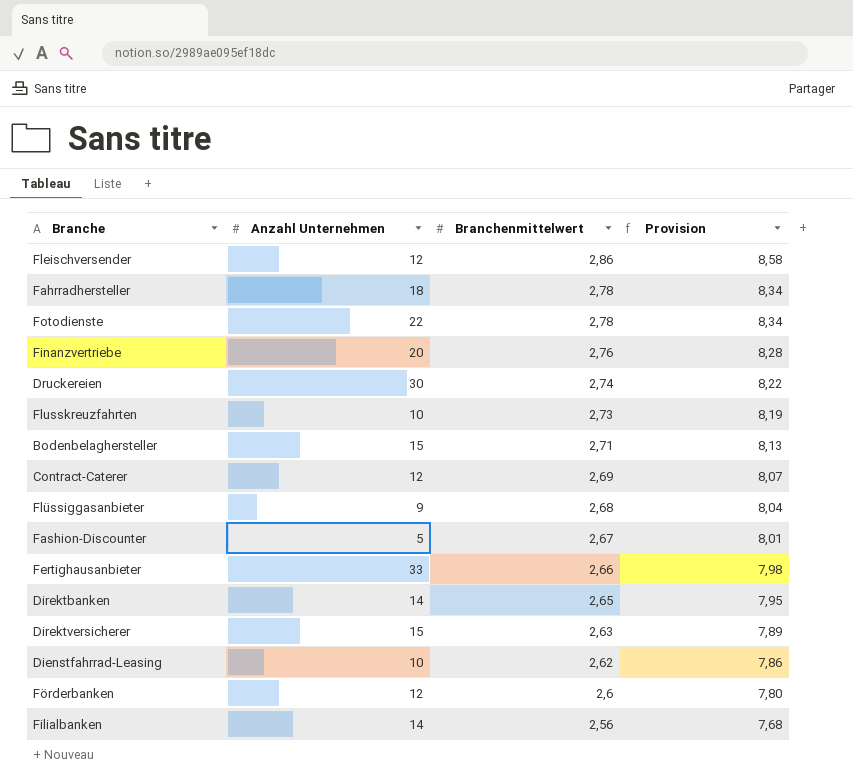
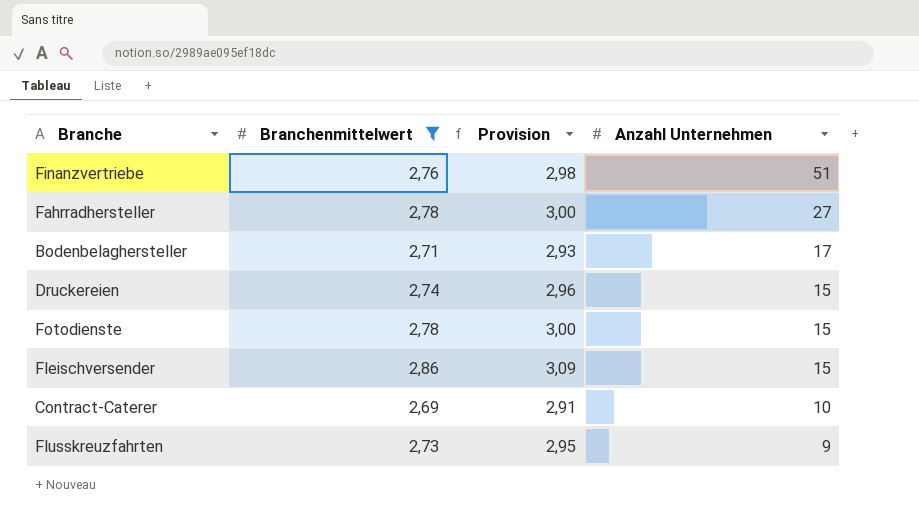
filter: none -> Branchenmittelwert >= 2,69
row order: Branchenmittelwert descending -> Anzahl Unternehmen descending
column Provision | formula: [Branchenmittelwert] * 3 -> [Branchenmittelwert] * 1,08
column Anzahl Unternehmen | position: 2 -> 4
Finanzvertriebe | Anzahl Unternehmen: 20 -> 51
Fahrradhersteller | Anzahl Unternehmen: 18 -> 27
Bodenbelaghersteller | Anzahl Unternehmen: 15 -> 17
Druckereien | Anzahl Unternehmen: 30 -> 15
Fotodienste | Anzahl Unternehmen: 22 -> 15
Fleischversender | Anzahl Unternehmen: 12 -> 15
Contract-Caterer | Anzahl Unternehmen: 12 -> 10
Flusskreuzfahrten | Anzahl Unternehmen: 10 -> 9

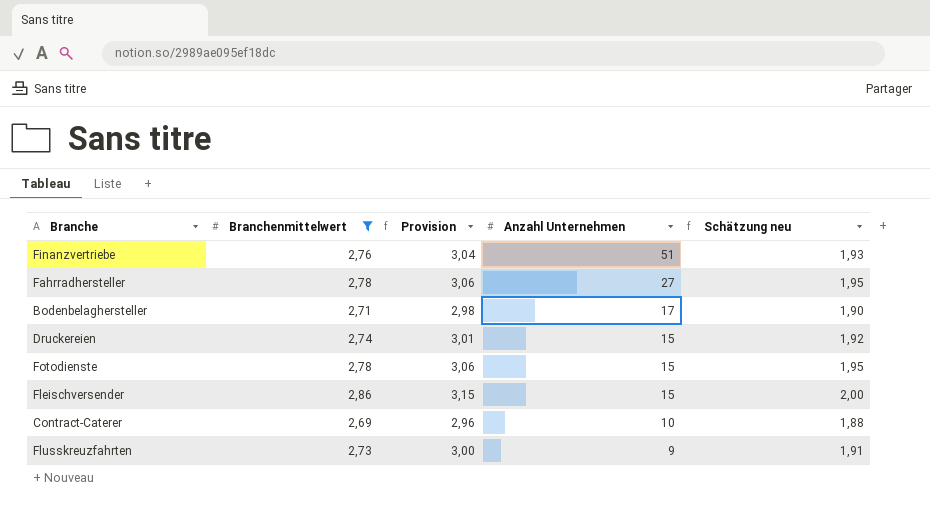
column Provision | formula: [Branchenmittelwert] * 1,08 -> [Branchenmittelwert] * 1,1
column Schätzung neu | formula: none -> [Branchenmittelwert] * 0,7

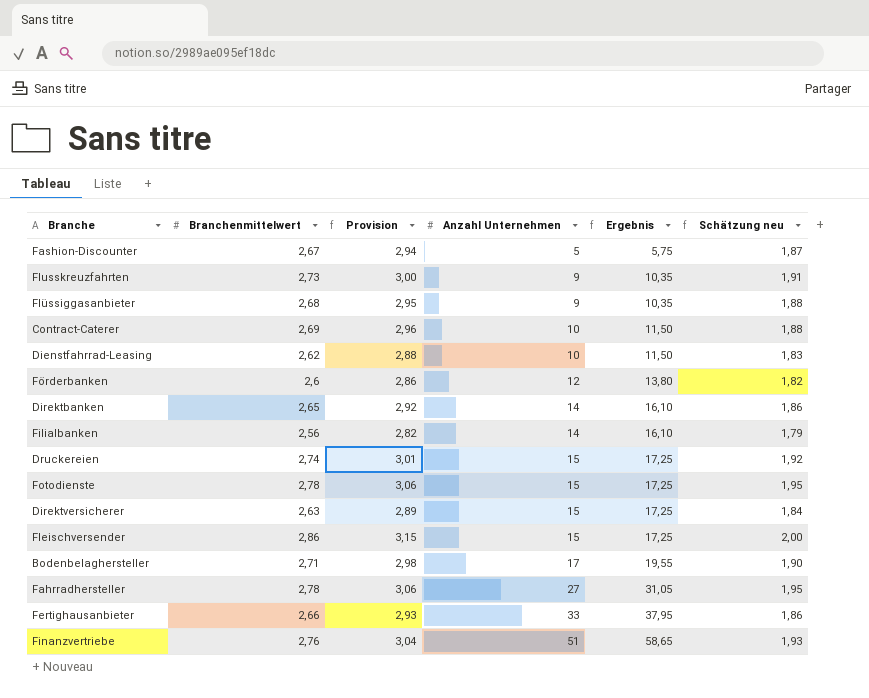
filter: Branchenmittelwert >= 2,69 -> none
row order: Anzahl Unternehmen descending -> Anzahl Unternehmen ascending
column Ergebnis | formula: none -> [Anzahl Unternehmen] * 1,15

